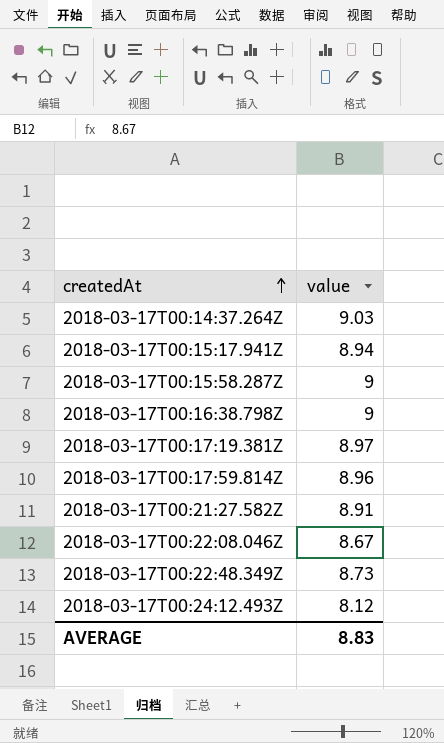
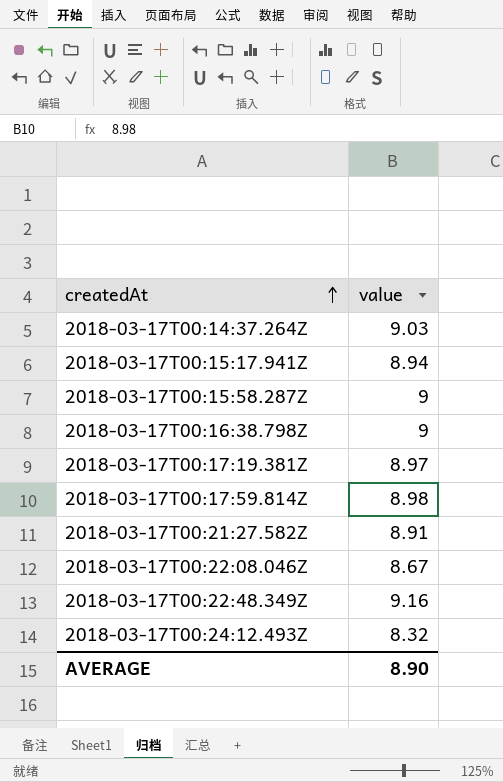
2018-03-17T00:17:59.814Z | value: 8.96 -> 8.98
2018-03-17T00:22:48.349Z | value: 8.73 -> 9.16
2018-03-17T00:24:12.493Z | value: 8.12 -> 8.32
AVERAGE | value: 8.83 -> 8.90

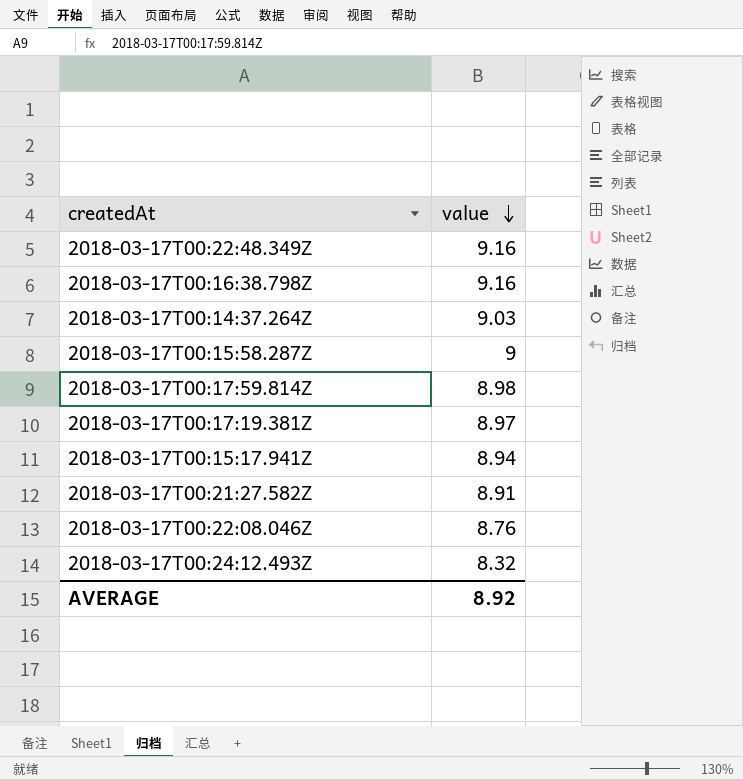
row order: createdAt ascending -> value descending
2018-03-17T00:16:38.798Z | value: 9 -> 9.16
2018-03-17T00:22:08.046Z | value: 8.67 -> 8.76
AVERAGE | value: 8.90 -> 8.92

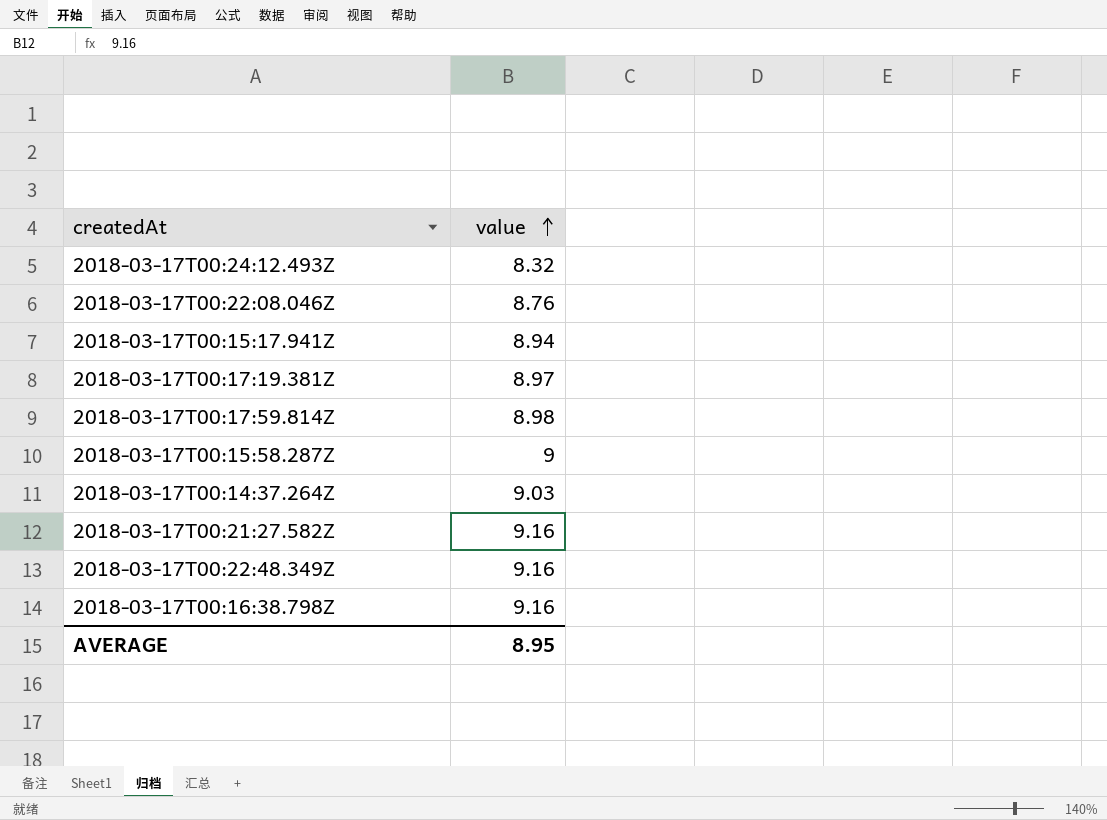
row order: value descending -> value ascending
2018-03-17T00:21:27.582Z | value: 8.91 -> 9.16
AVERAGE | value: 8.92 -> 8.95

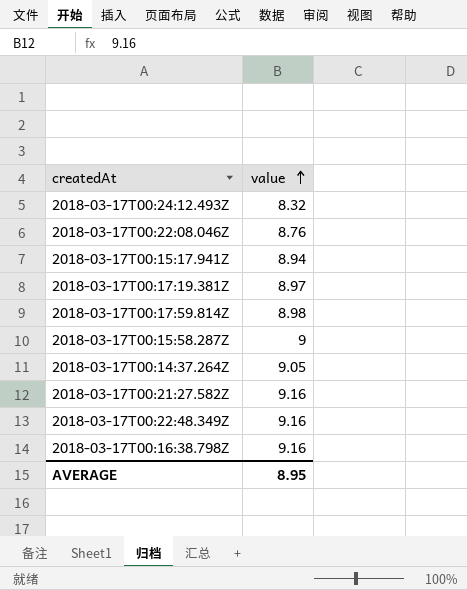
2018-03-17T00:14:37.264Z | value: 9.03 -> 9.05

